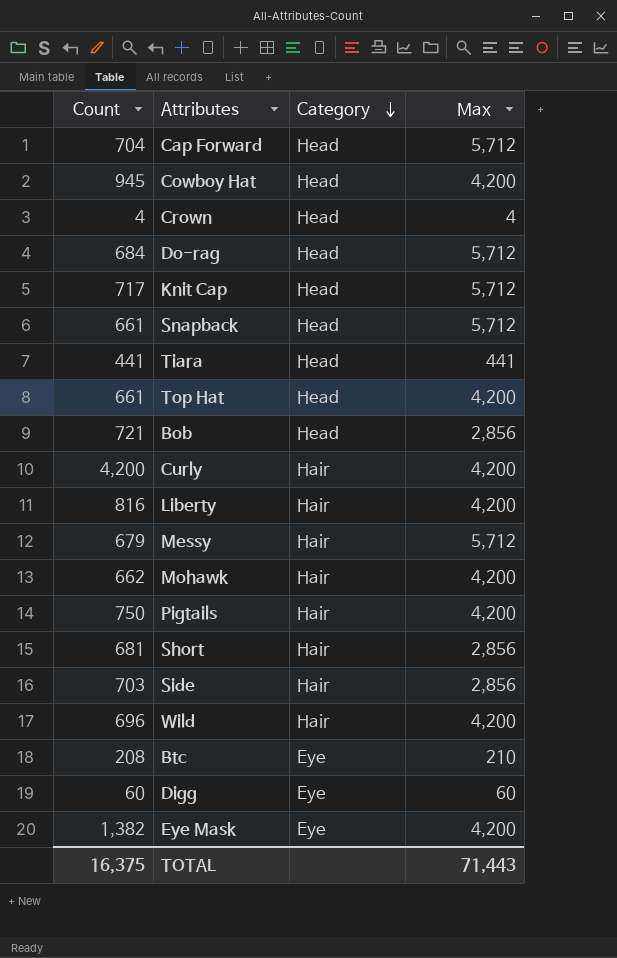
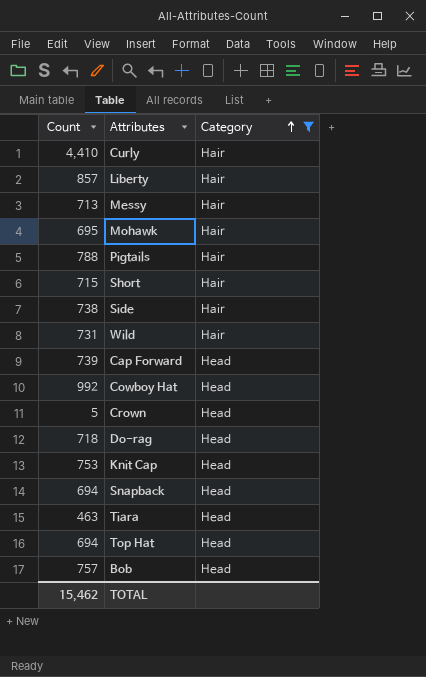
filter: none -> Category != Eye
row order: Category descending -> Category ascending
column Max | position: 4 -> none
Curly | Count: 4,200 -> 4,410
Liberty | Count: 816 -> 857
Messy | Count: 679 -> 713
Mohawk | Count: 662 -> 695
Pigtails | Count: 750 -> 788
Short | Count: 681 -> 715
Side | Count: 703 -> 738
Wild | Count: 696 -> 731
Cap Forward | Count: 704 -> 739
Cowboy Hat | Count: 945 -> 992
Crown | Count: 4 -> 5
Do-rag | Count: 684 -> 718
Knit Cap | Count: 717 -> 753
Snapback | Count: 661 -> 694
Tiara | Count: 441 -> 463
Top Hat | Count: 661 -> 694
Bob | Count: 721 -> 757
TOTAL | Count: 16,375 -> 15,462

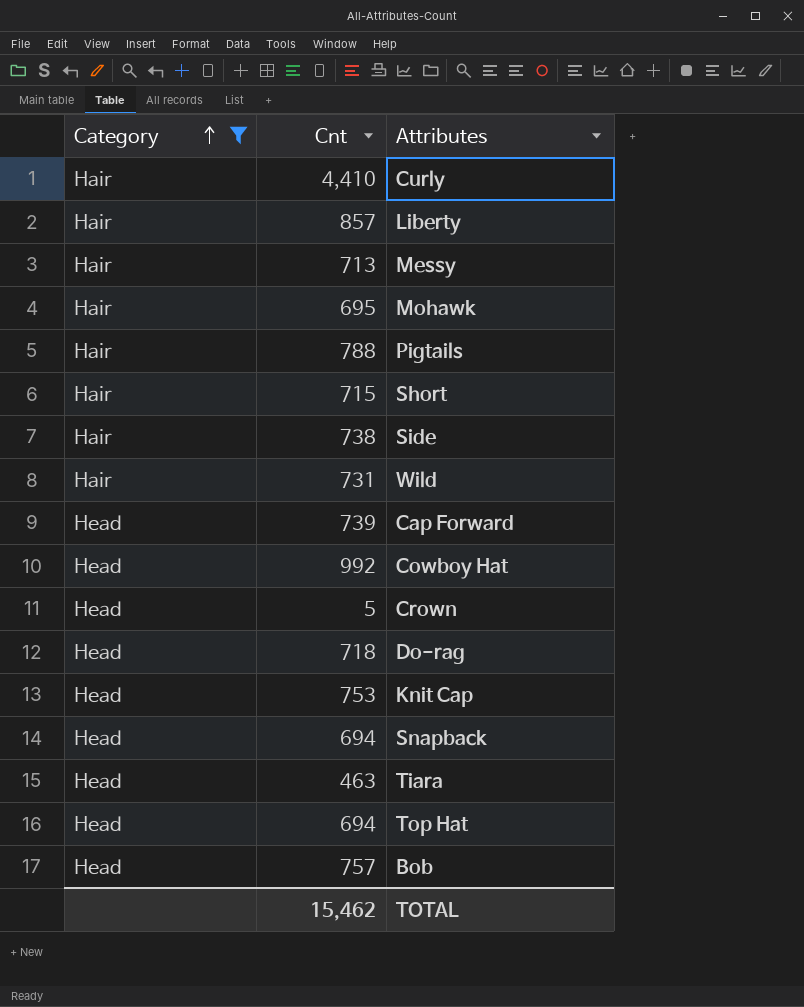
column Category | position: 3 -> 1
column name: Count -> Cnt

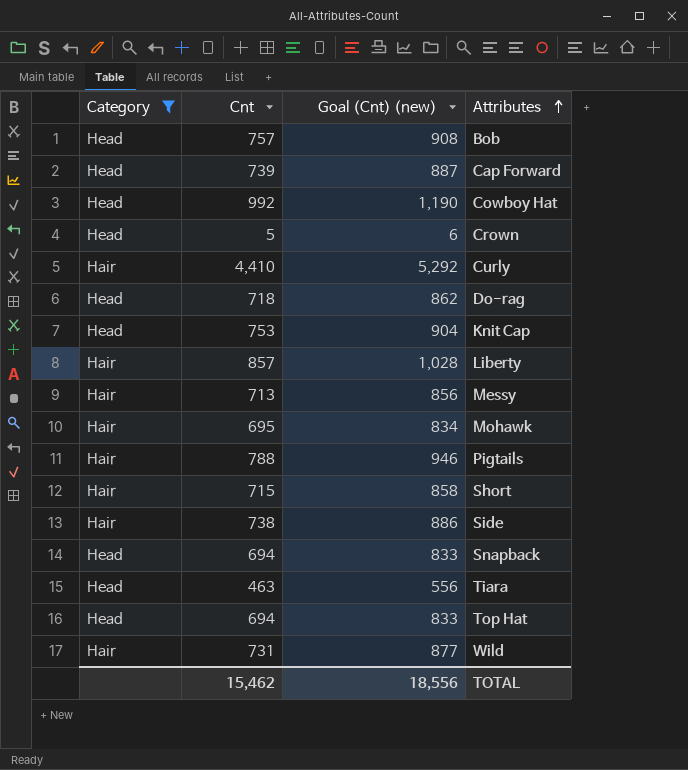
row order: Category ascending -> Attributes ascending
column Goal (Cnt) (new) | formula: none -> [Cnt] * 1.2

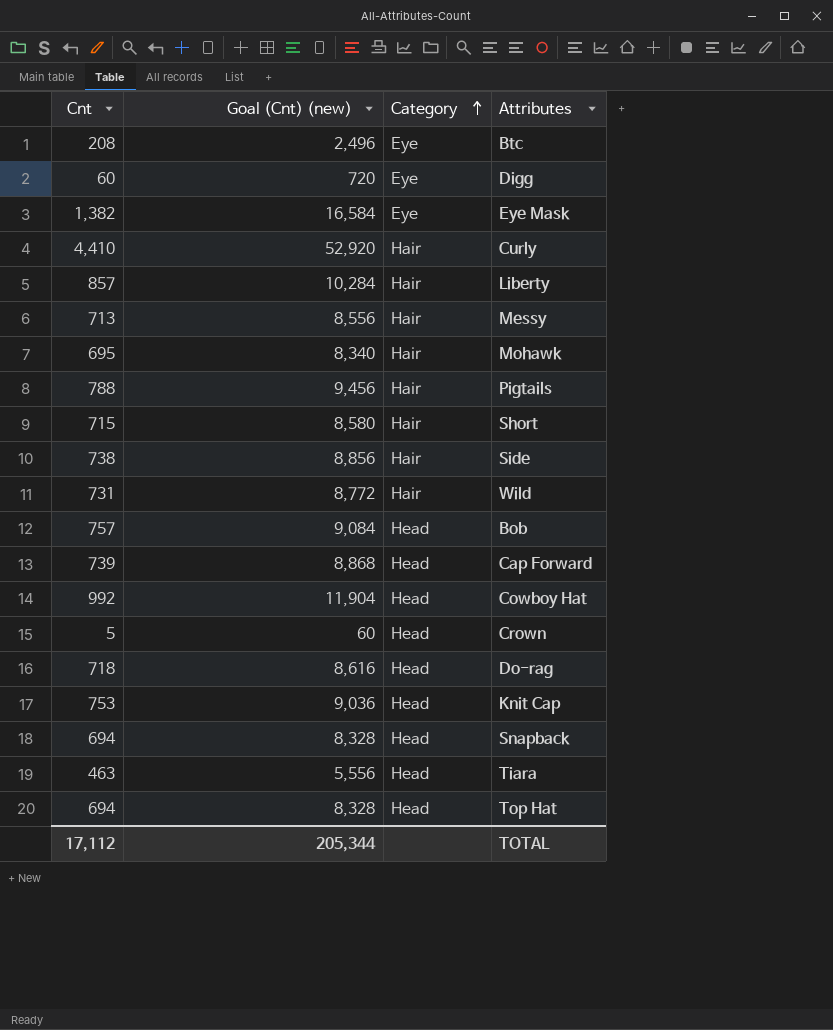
filter: Category != Eye -> none
row order: Attributes ascending -> Category ascending
column Goal (Cnt) (new) | formula: [Cnt] * 1.2 -> [Cnt] * 12
column Category | position: 1 -> 3
TOTAL | Cnt: 15,462 -> 17,112
TOTAL | Goal (Cnt) (new): 18,556 -> 205,344

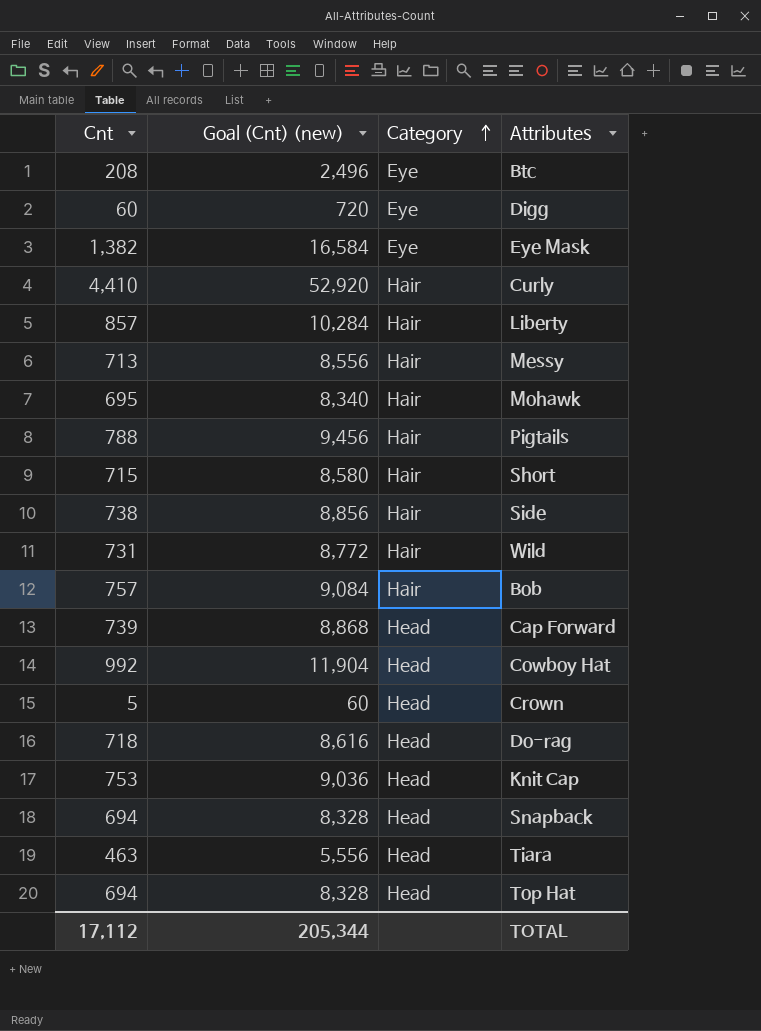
Bob | Category: Head -> Hair

